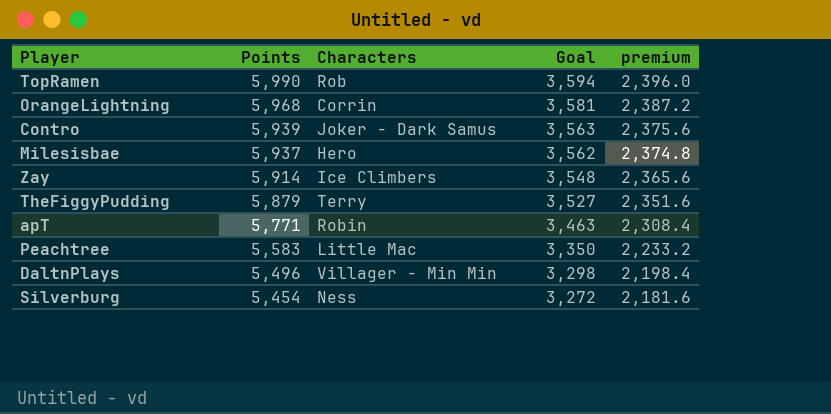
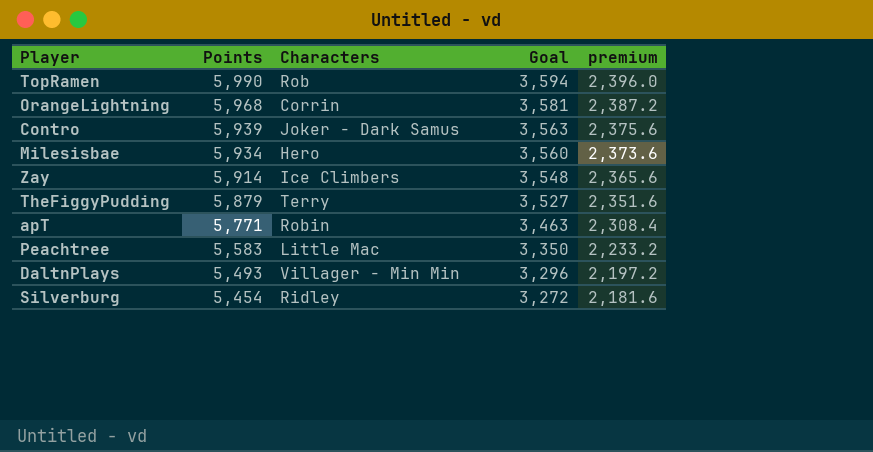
Milesisbae | Points: 5,937 -> 5,934
Milesisbae | Goal: 3,562 -> 3,560
Milesisbae | premium: 2,374.8 -> 2,373.6
DaltnPlays | Points: 5,496 -> 5,493
DaltnPlays | Goal: 3,298 -> 3,296
DaltnPlays | premium: 2,198.4 -> 2,197.2
Silverburg | Characters: Ness -> Ridley

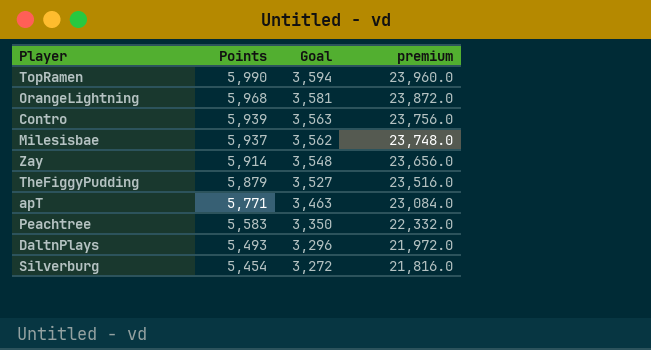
column Characters | position: 3 -> none
column premium | formula: [Points] * 0.4 -> [Points] * 4
Milesisbae | Points: 5,934 -> 5,937
Milesisbae | Goal: 3,560 -> 3,562

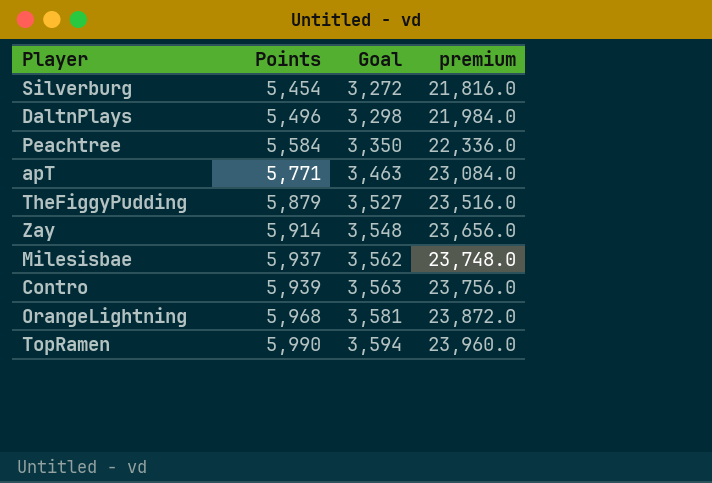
row order: Points descending -> Points ascending
DaltnPlays | Points: 5,493 -> 5,496
DaltnPlays | Goal: 3,296 -> 3,298
DaltnPlays | premium: 21,972.0 -> 21,984.0
Peachtree | Points: 5,583 -> 5,584
Peachtree | premium: 22,332.0 -> 22,336.0

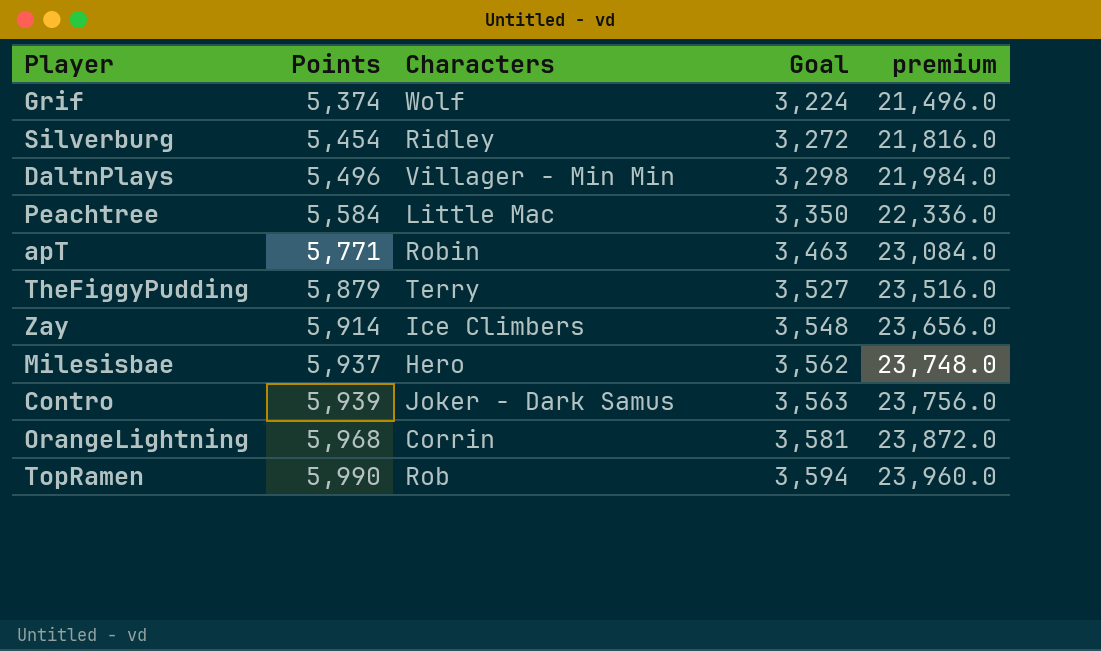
column Characters | position: none -> 3
row Grif: none -> 5,374 | Wolf | 3,224 | 21,496.0

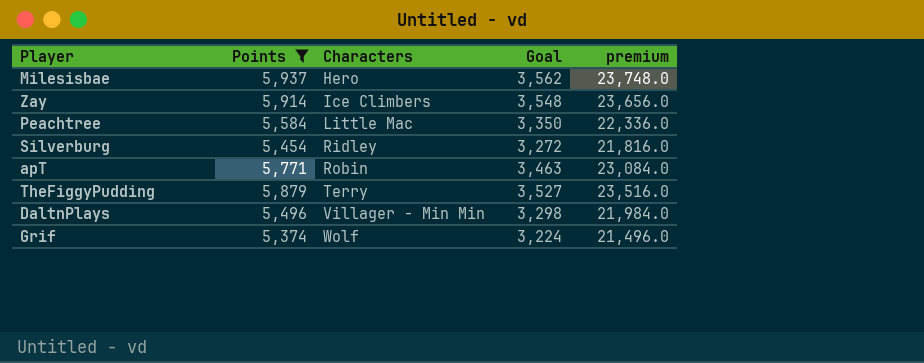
filter: none -> Points <= 5,937
row order: Points ascending -> Characters ascending

